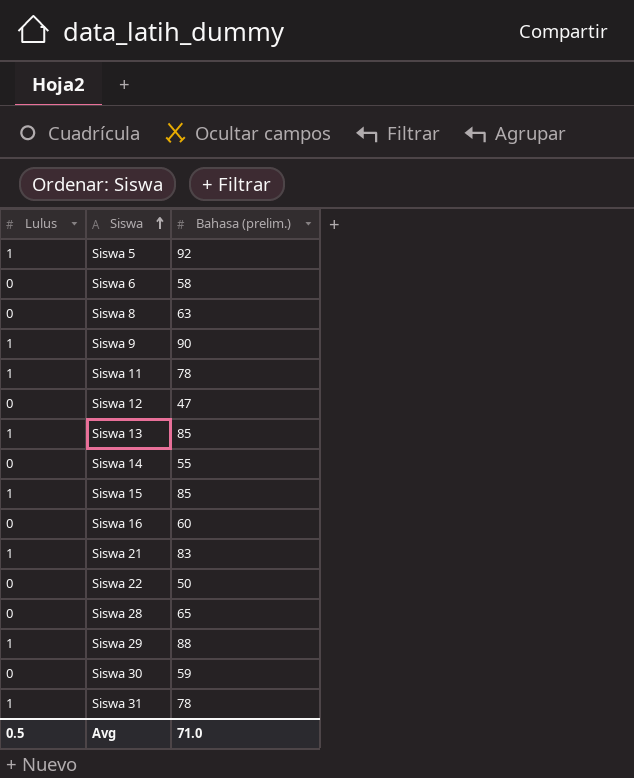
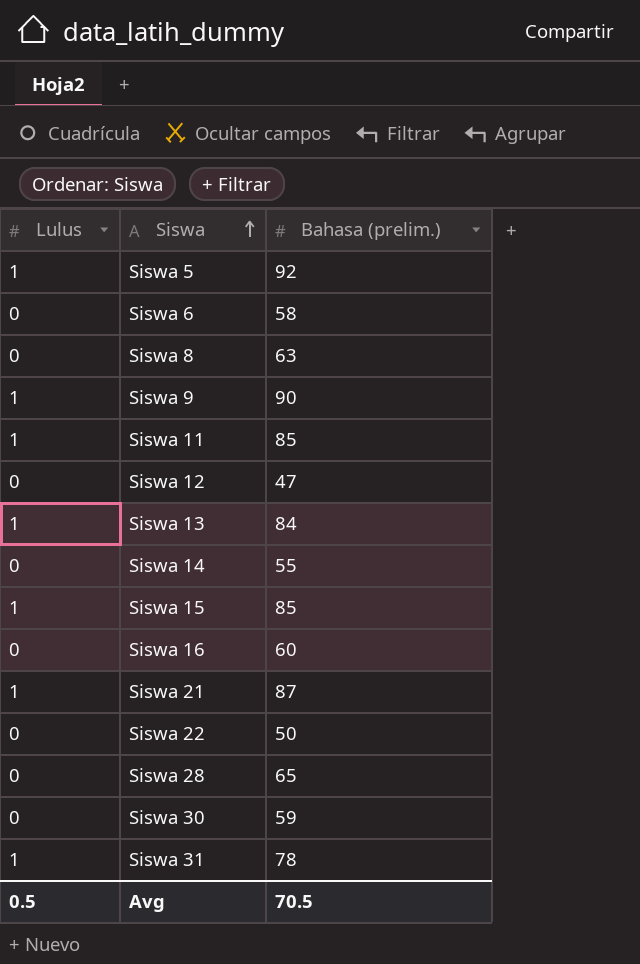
row Siswa 29: 1 | 88 -> none
Siswa 11 | Bahasa (prelim.): 78 -> 85
Siswa 13 | Bahasa (prelim.): 85 -> 84
Siswa 21 | Bahasa (prelim.): 83 -> 87
Avg | Bahasa (prelim.): 71.0 -> 70.5

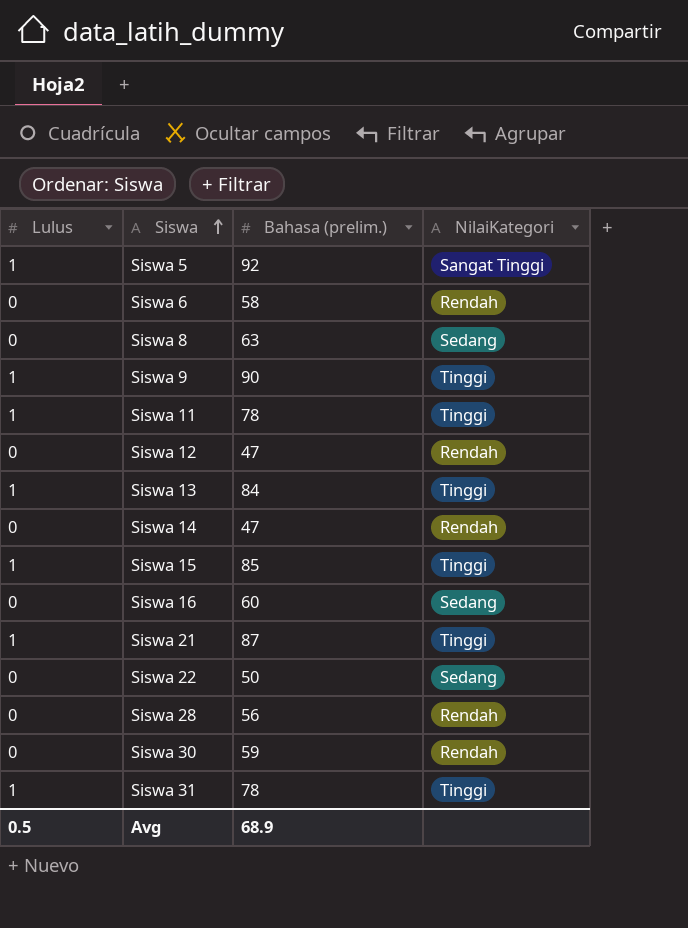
column NilaiKategori | position: none -> 4
Siswa 11 | Bahasa (prelim.): 85 -> 78
Siswa 14 | Bahasa (prelim.): 55 -> 47
Siswa 28 | Bahasa (prelim.): 65 -> 56
Avg | Bahasa (prelim.): 70.5 -> 68.9

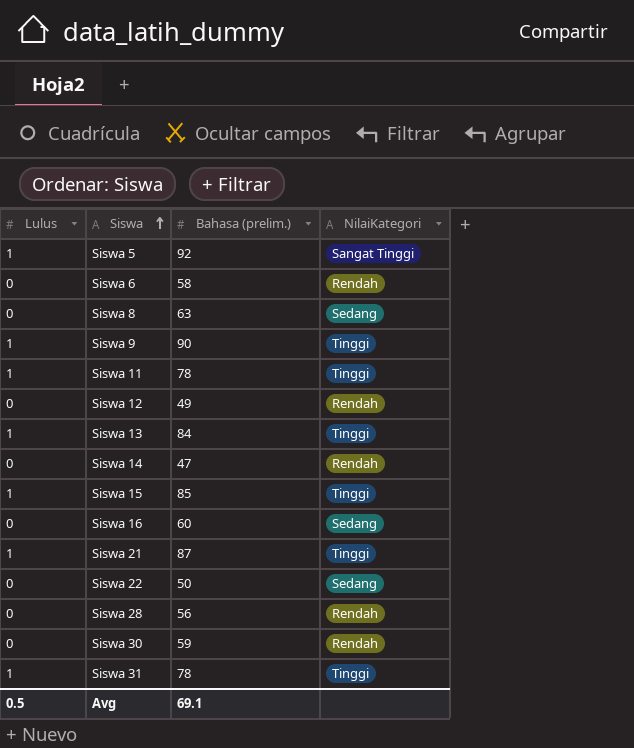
Siswa 12 | Bahasa (prelim.): 47 -> 49
Avg | Bahasa (prelim.): 68.9 -> 69.1

